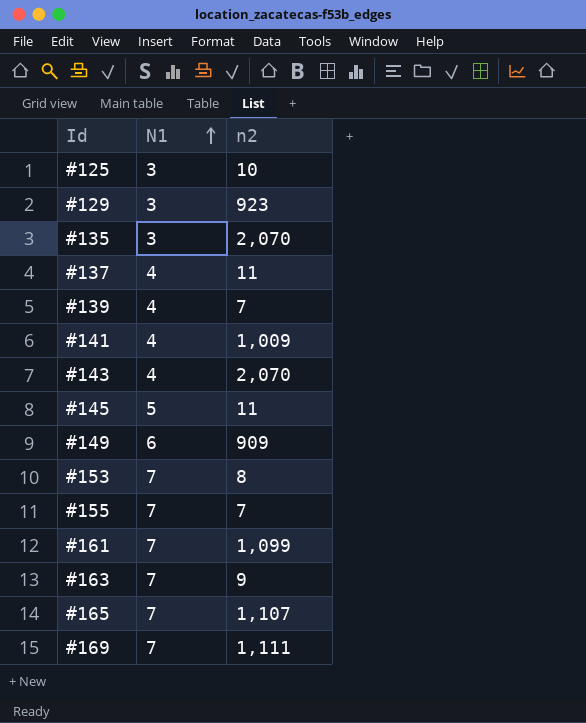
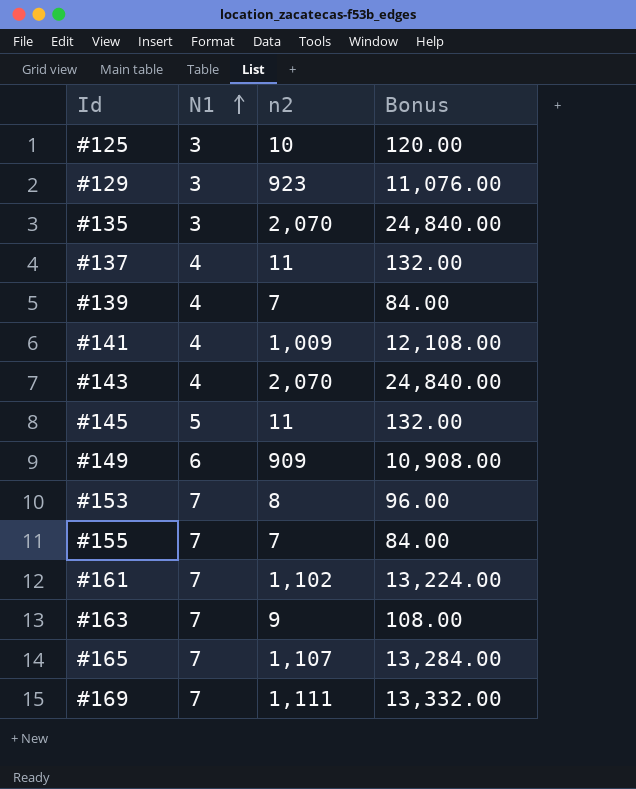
column Bonus | formula: none -> [n2] * 12
#161 | n2: 1,099 -> 1,102

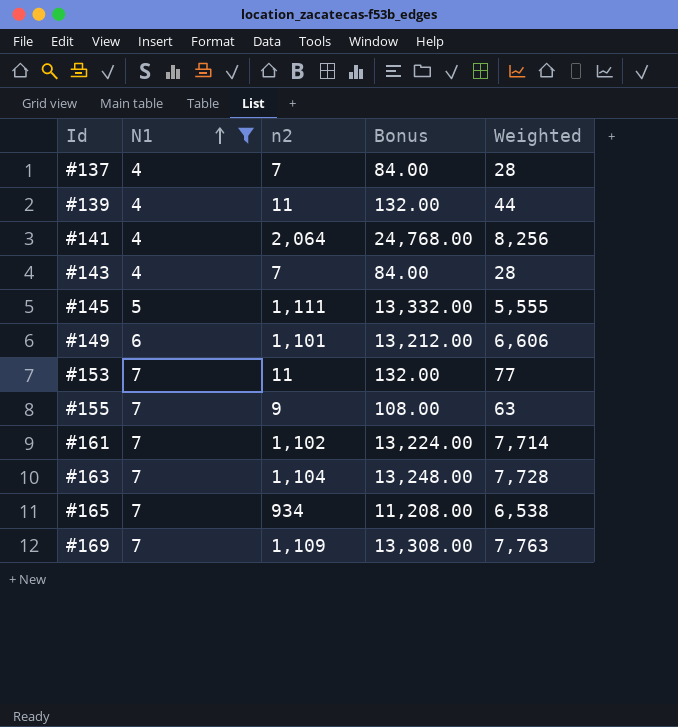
filter: none -> N1 != 3
column Weighted | formula: none -> [N1] * [n2]
#137 | n2: 11 -> 7
#137 | Bonus: 132.00 -> 84.00
#139 | n2: 7 -> 11
#139 | Bonus: 84.00 -> 132.00
#141 | n2: 1,009 -> 2,064
#141 | Bonus: 12,108.00 -> 24,768.00
#143 | n2: 2,070 -> 7
#143 | Bonus: 24,840.00 -> 84.00
#145 | n2: 11 -> 1,111
#145 | Bonus: 132.00 -> 13,332.00
#149 | n2: 909 -> 1,101
#149 | Bonus: 10,908.00 -> 13,212.00
#153 | n2: 8 -> 11
#153 | Bonus: 96.00 -> 132.00
#155 | n2: 7 -> 9
#155 | Bonus: 84.00 -> 108.00
#163 | n2: 9 -> 1,104
#163 | Bonus: 108.00 -> 13,248.00
#165 | n2: 1,107 -> 934
#165 | Bonus: 13,284.00 -> 11,208.00
#169 | n2: 1,111 -> 1,109
#169 | Bonus: 13,332.00 -> 13,308.00

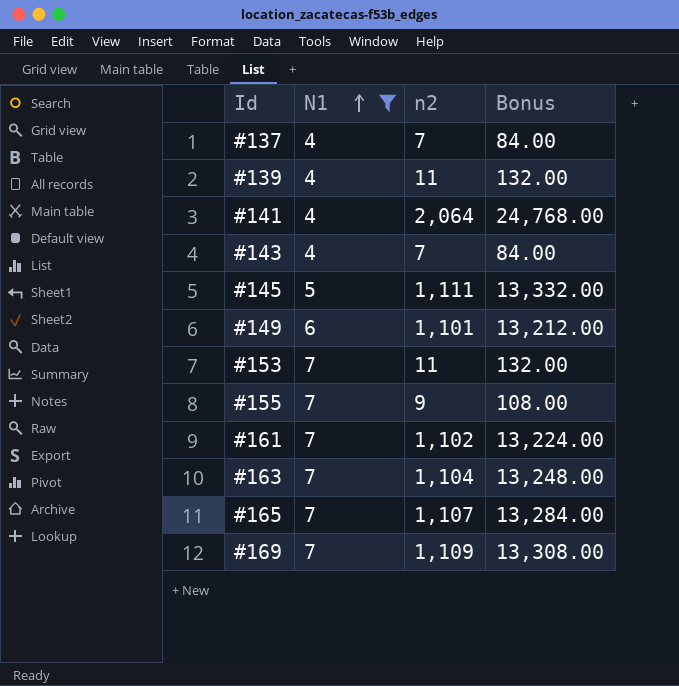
column Weighted | formula: [N1] * [n2] -> none
#165 | n2: 934 -> 1,107
#165 | Bonus: 11,208.00 -> 13,284.00

